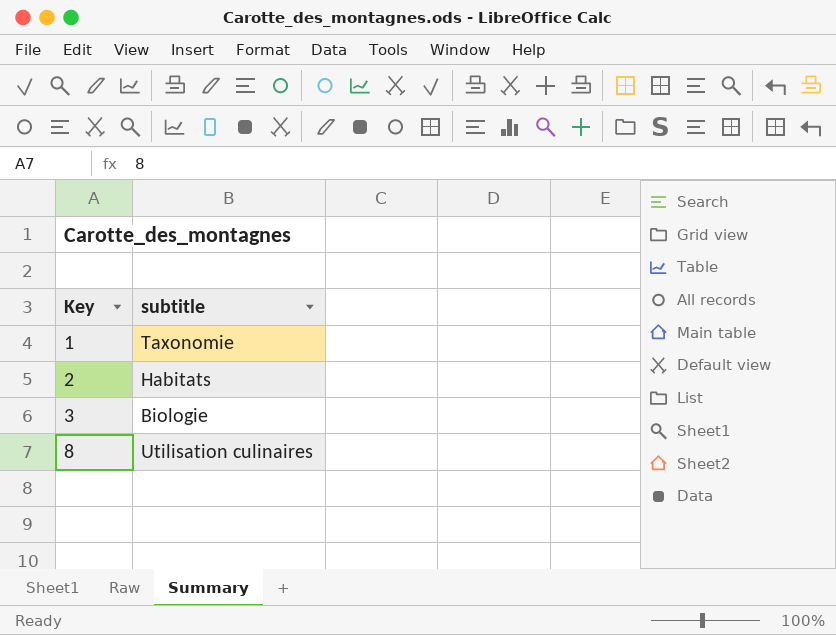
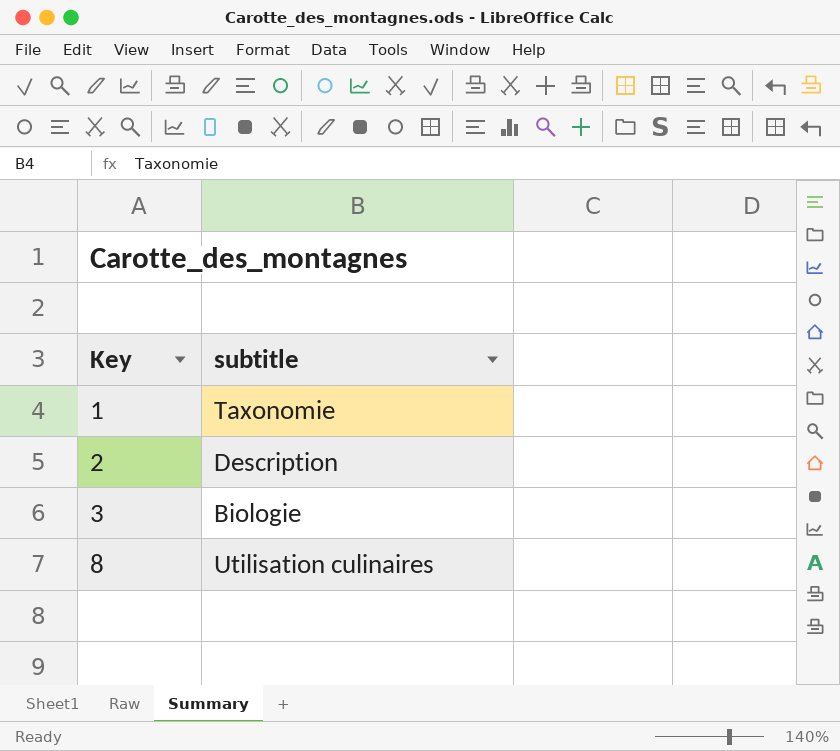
2 | subtitle: Habitats -> Description

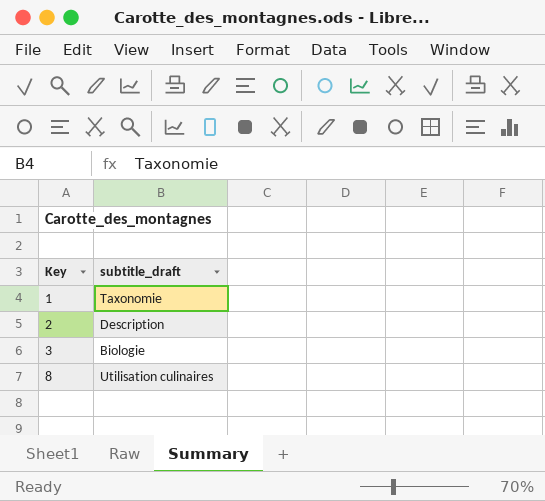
column name: subtitle -> subtitle_draft

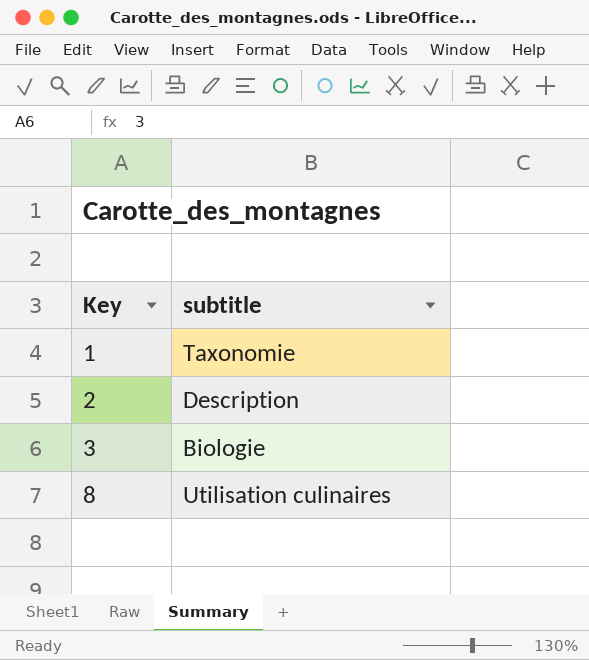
column name: subtitle_draft -> subtitle

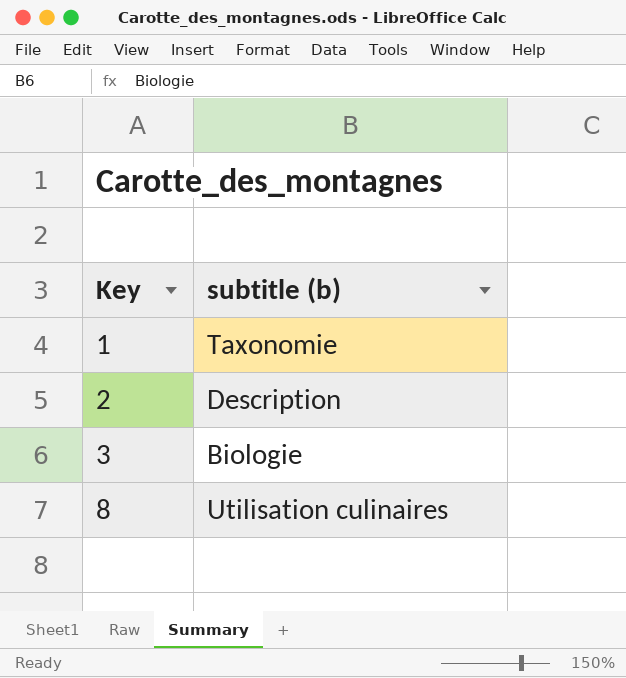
column name: subtitle -> subtitle (b)

